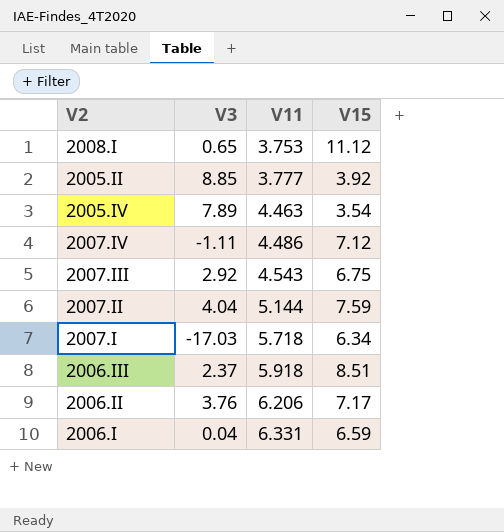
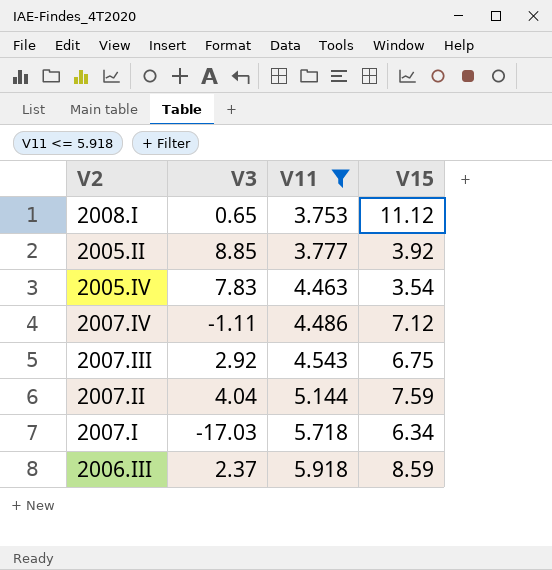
filter: none -> V11 <= 5.918
2005.IV | V3: 7.89 -> 7.83
2006.III | V15: 8.51 -> 8.59

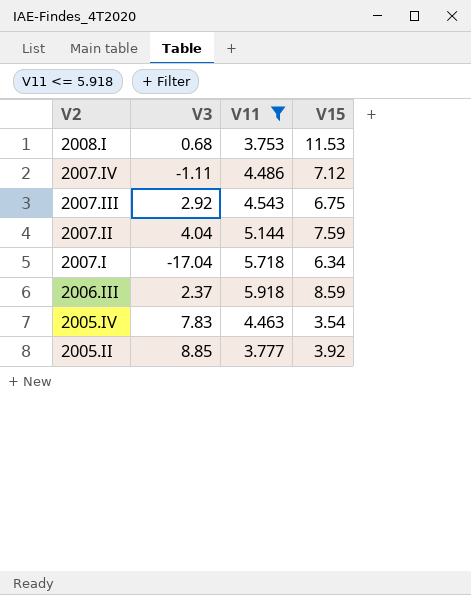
row order: V11 ascending -> V2 descending
2008.I | V3: 0.65 -> 0.68
2008.I | V15: 11.12 -> 11.53
2007.I | V3: -17.03 -> -17.04

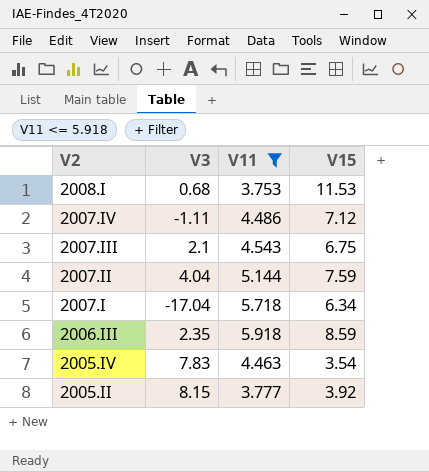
2007.III | V3: 2.92 -> 2.1
2006.III | V3: 2.37 -> 2.35
2005.II | V3: 8.85 -> 8.15

